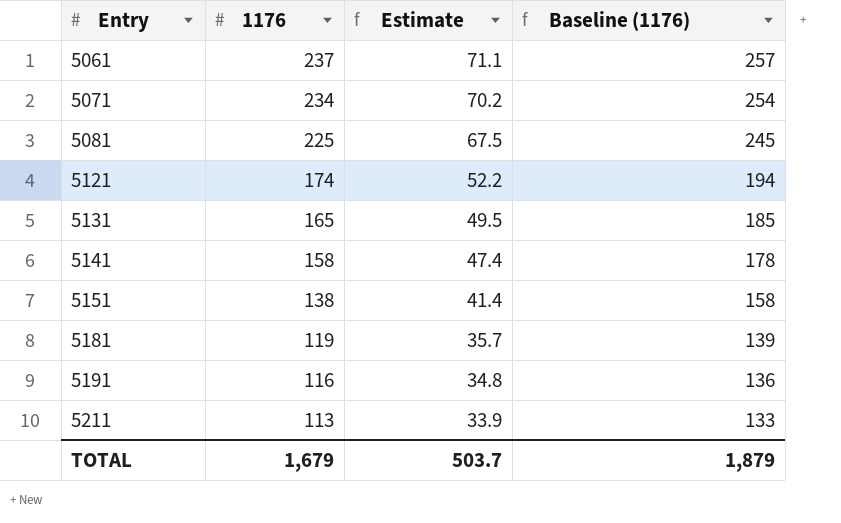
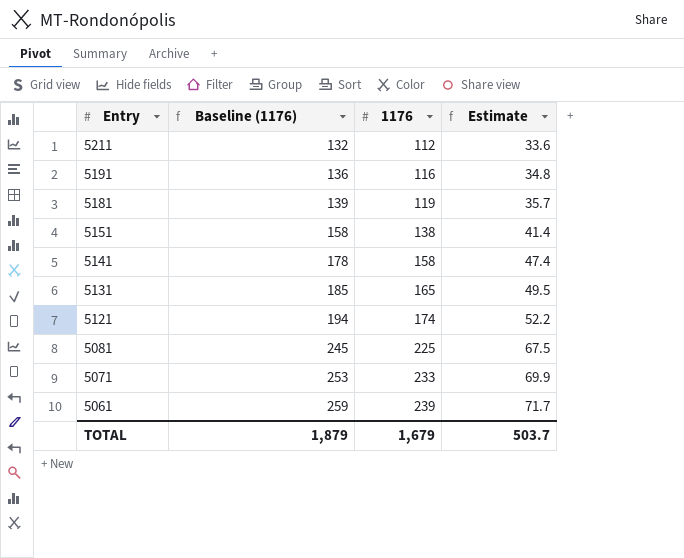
row order: Entry ascending -> Entry descending
column Baseline (1176) | position: 4 -> 2
5211 | Baseline (1176): 133 -> 132
5211 | 1176: 113 -> 112
5211 | Estimate: 33.9 -> 33.6
5071 | Baseline (1176): 254 -> 253
5071 | 1176: 234 -> 233
5071 | Estimate: 70.2 -> 69.9
5061 | Baseline (1176): 257 -> 259
5061 | 1176: 237 -> 239
5061 | Estimate: 71.1 -> 71.7

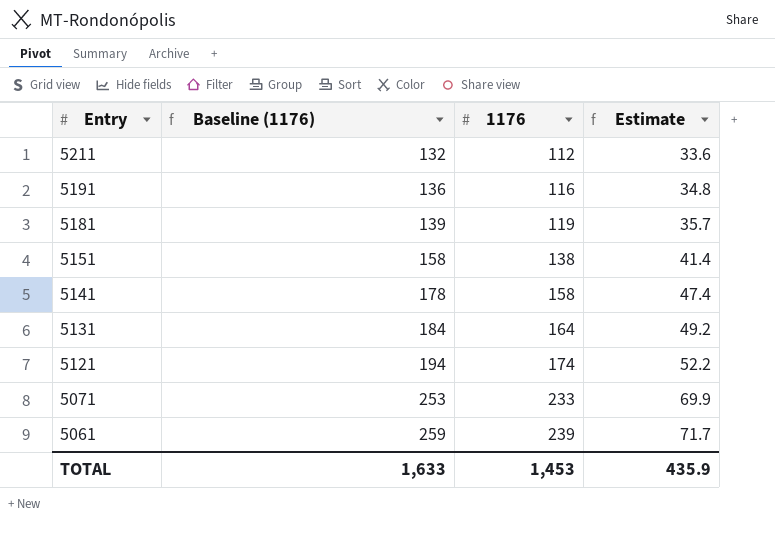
row 5081: 245 | 225 | 67.5 -> none
5131 | Baseline (1176): 185 -> 184
5131 | 1176: 165 -> 164
5131 | Estimate: 49.5 -> 49.2
TOTAL | Baseline (1176): 1,879 -> 1,633
TOTAL | 1176: 1,679 -> 1,453
TOTAL | Estimate: 503.7 -> 435.9

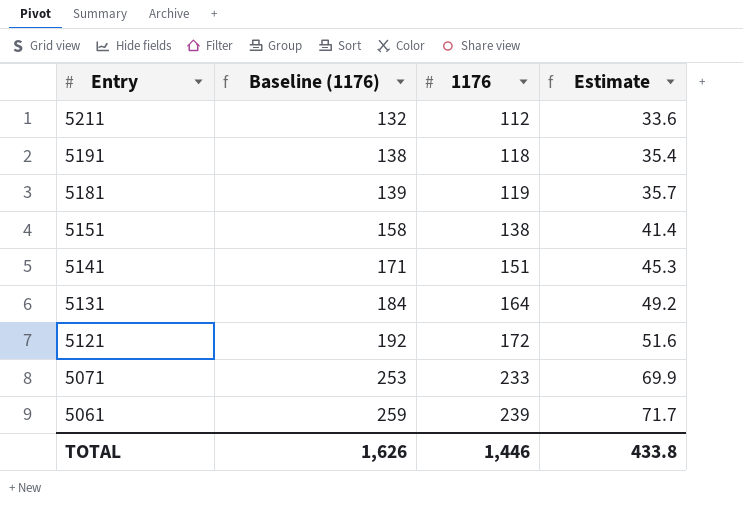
5191 | Baseline (1176): 136 -> 138
5191 | 1176: 116 -> 118
5191 | Estimate: 34.8 -> 35.4
5141 | Baseline (1176): 178 -> 171
5141 | 1176: 158 -> 151
5141 | Estimate: 47.4 -> 45.3
5121 | Baseline (1176): 194 -> 192
5121 | 1176: 174 -> 172
5121 | Estimate: 52.2 -> 51.6
TOTAL | Baseline (1176): 1,633 -> 1,626
TOTAL | 1176: 1,453 -> 1,446
TOTAL | Estimate: 435.9 -> 433.8

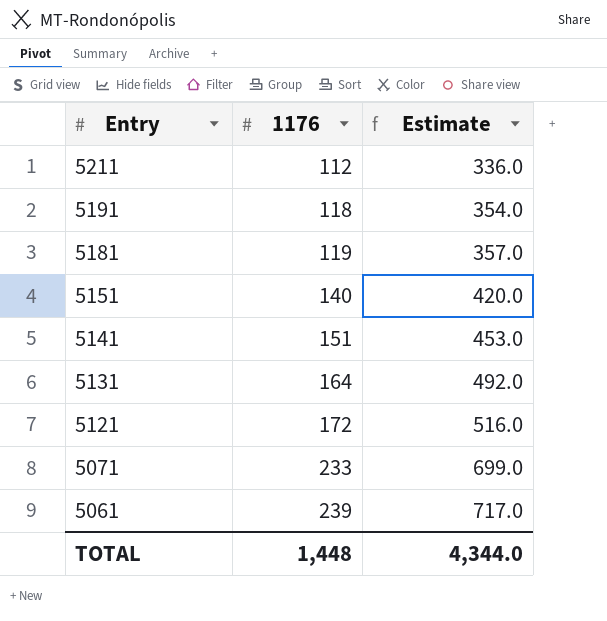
column Baseline (1176) | formula: [1176] + 20 -> none
column Estimate | formula: [1176] * 0.3 -> [1176] * 3
5151 | 1176: 138 -> 140
TOTAL | 1176: 1,446 -> 1,448
TOTAL | Estimate: 433.8 -> 4,344.0

